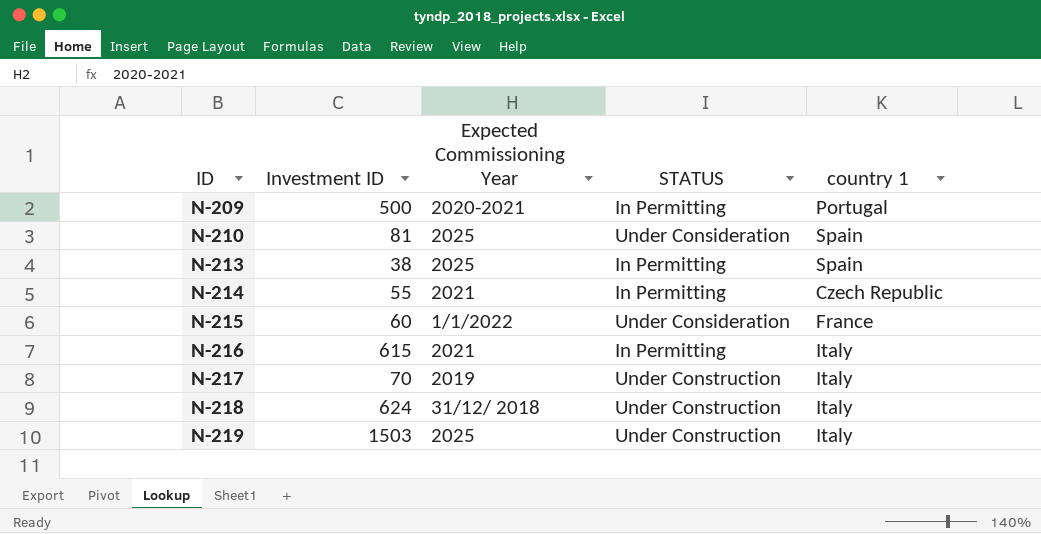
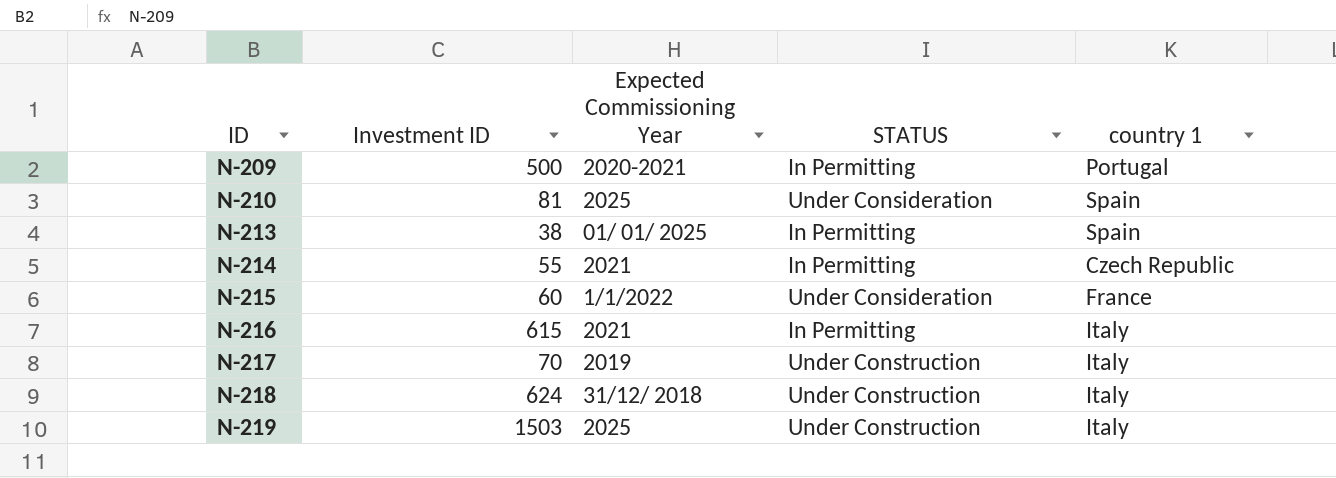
N-213 | Expected Commissioning Year: 2025 -> 01/ 01/ 2025

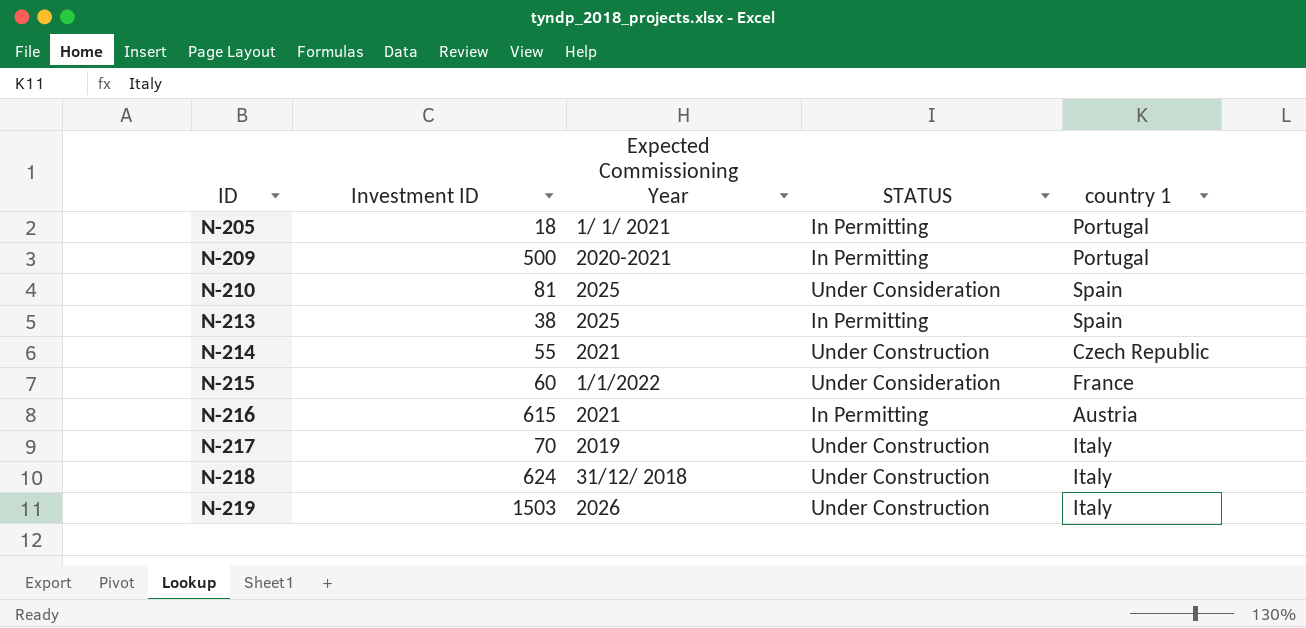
row N-205: none -> 18 | 1/ 1/ 2021 | In Permitting | Portugal
N-213 | Expected Commissioning Year: 01/ 01/ 2025 -> 2025
N-214 | STATUS: In Permitting -> Under Construction
N-216 | country 1: Italy -> Austria
N-219 | Expected Commissioning Year: 2025 -> 2026

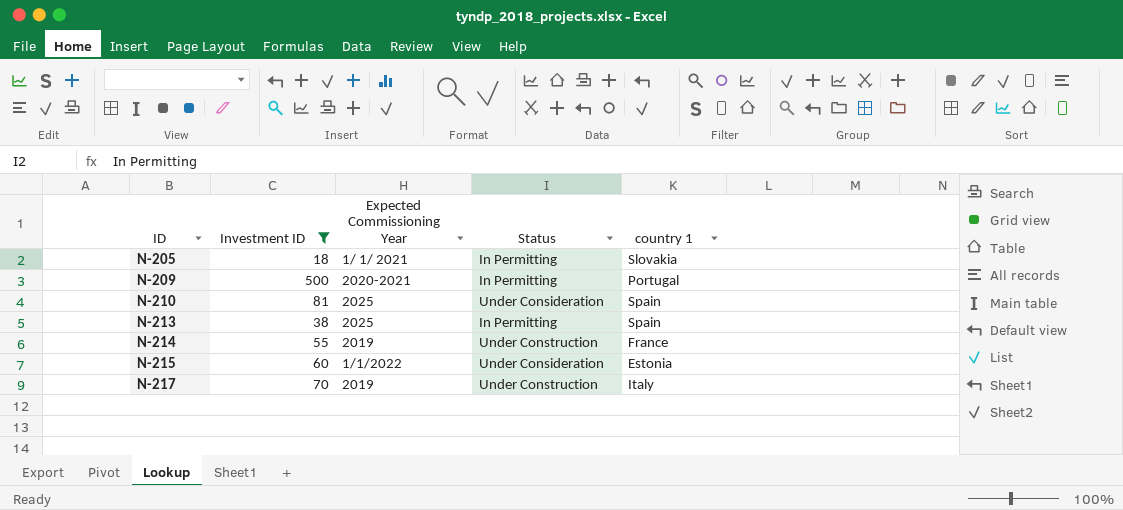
filter: none -> Investment ID <= 500
column name: STATUS -> Status
N-205 | country 1: Portugal -> Slovakia
N-214 | Expected Commissioning Year: 2021 -> 2019
N-214 | country 1: Czech Republic -> France
N-215 | country 1: France -> Estonia

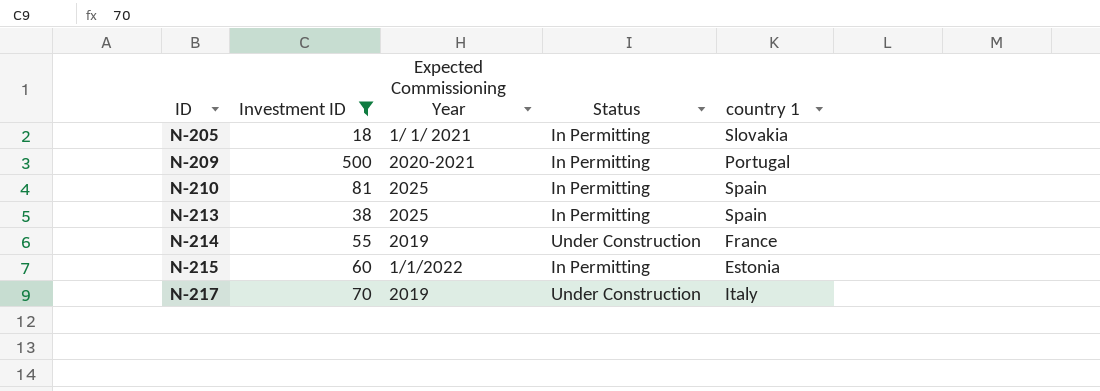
N-210 | Status: Under Consideration -> In Permitting
N-215 | Status: Under Consideration -> In Permitting

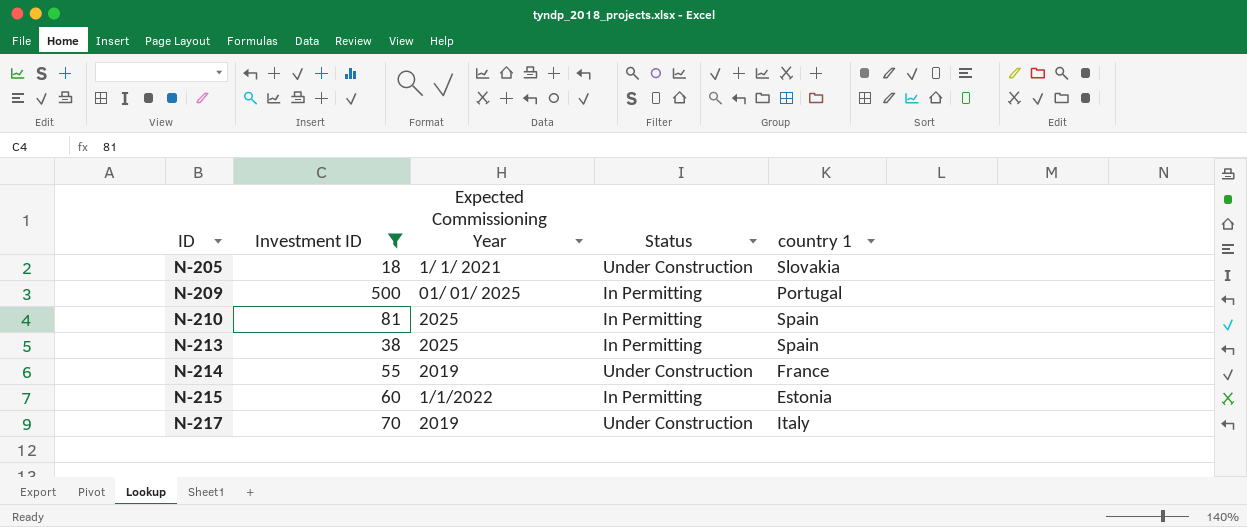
N-205 | Status: In Permitting -> Under Construction
N-209 | Expected Commissioning Year: 2020-2021 -> 01/ 01/ 2025

